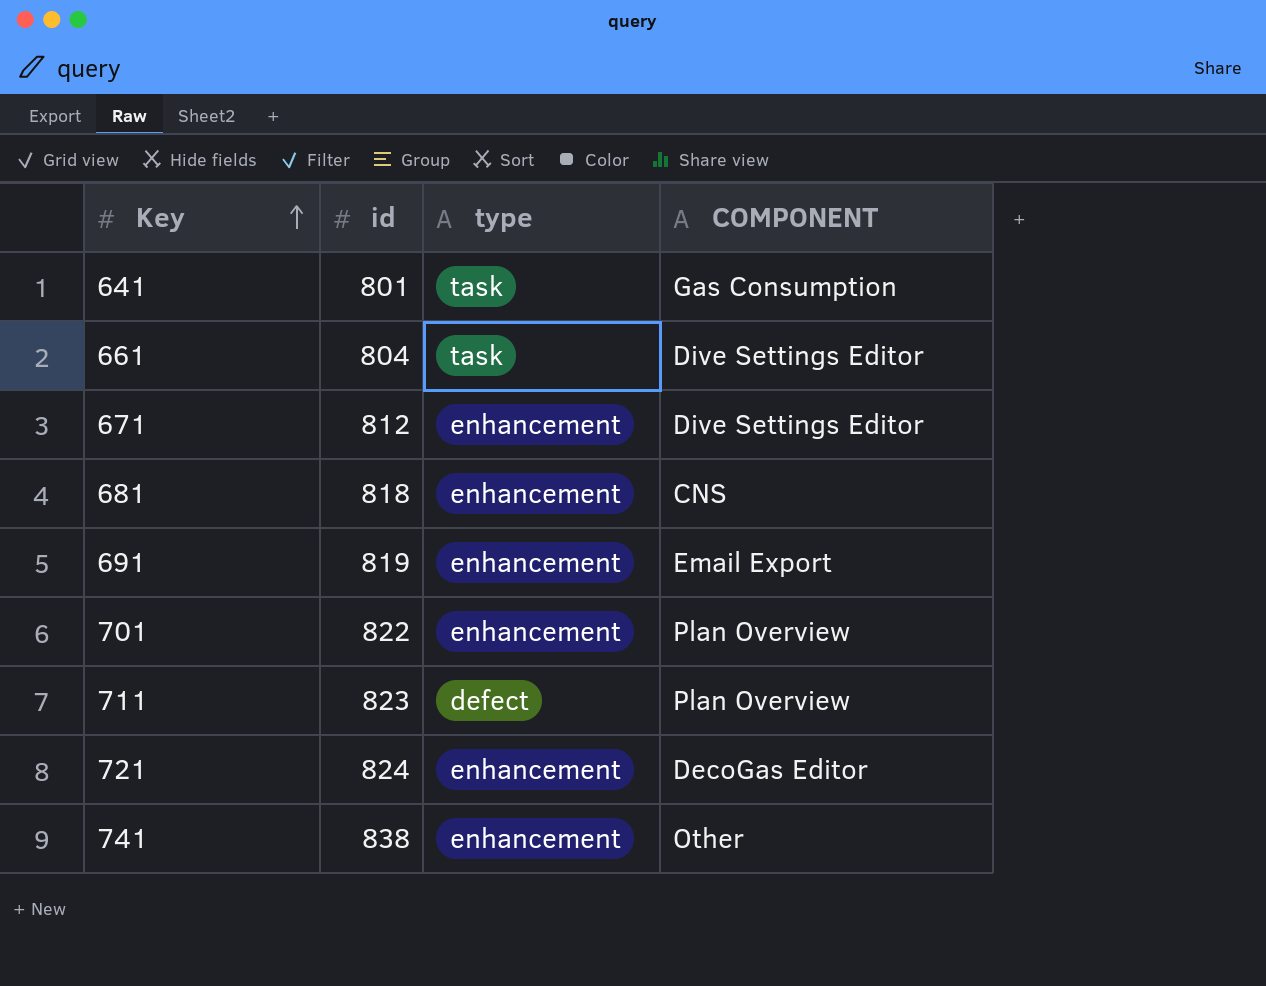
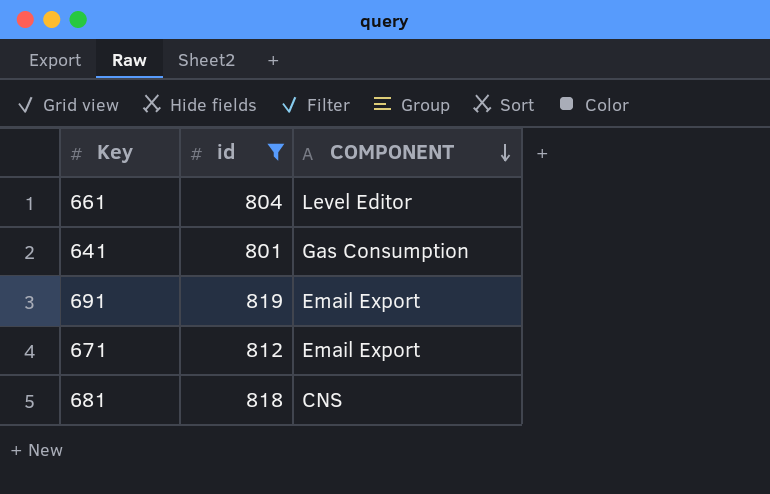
filter: none -> id <= 819
row order: Key ascending -> COMPONENT descending
column type | position: 3 -> none
661 | COMPONENT: Dive Settings Editor -> Level Editor
671 | COMPONENT: Dive Settings Editor -> Email Export

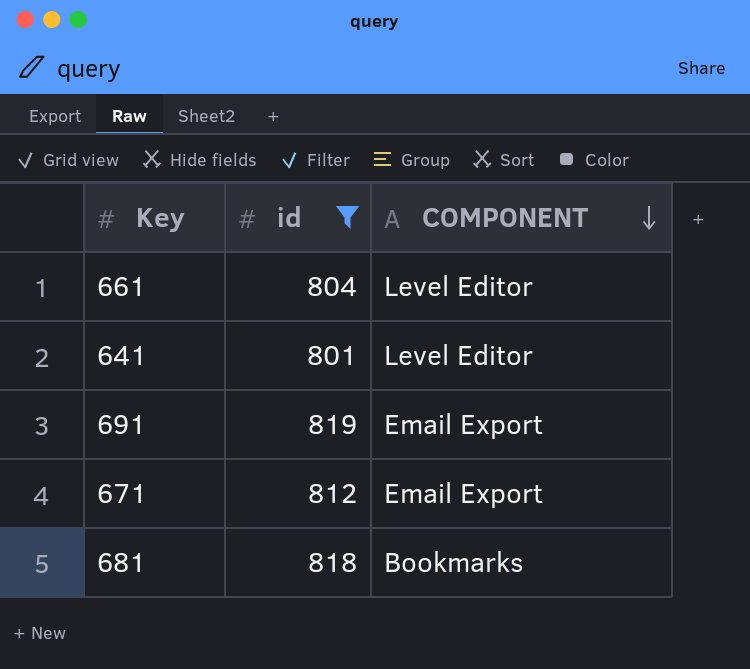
641 | COMPONENT: Gas Consumption -> Level Editor
681 | COMPONENT: CNS -> Bookmarks

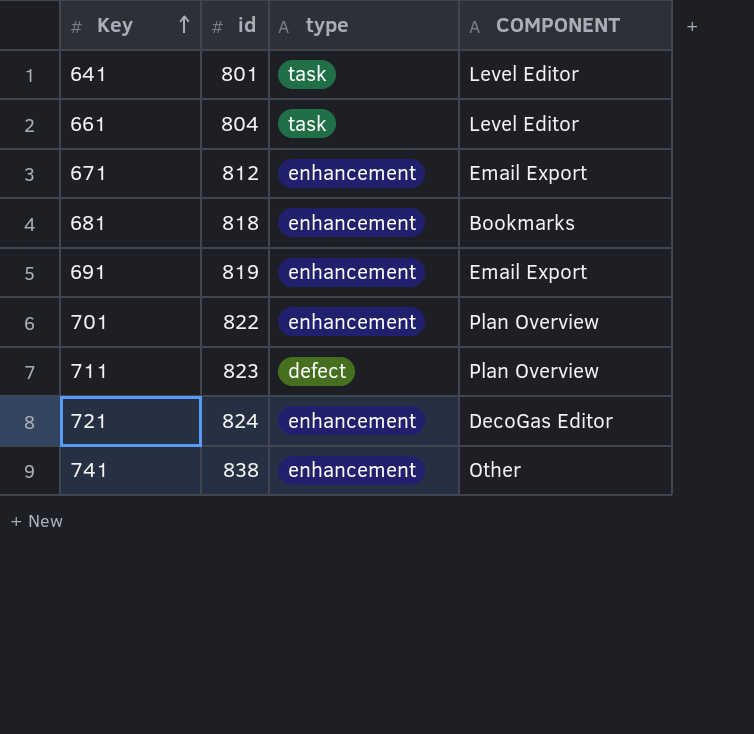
filter: id <= 819 -> none
row order: COMPONENT descending -> Key ascending
column type | position: none -> 3

